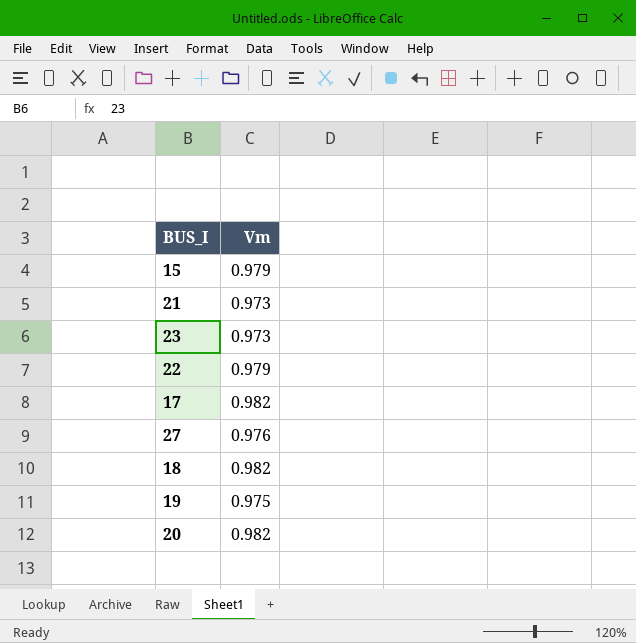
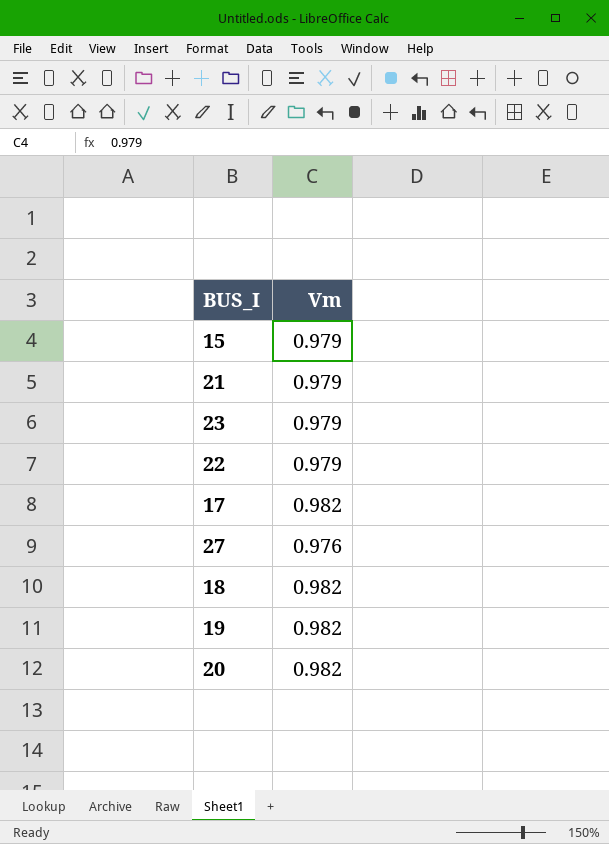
21 | Vm: 0.973 -> 0.979
23 | Vm: 0.973 -> 0.979
19 | Vm: 0.975 -> 0.982

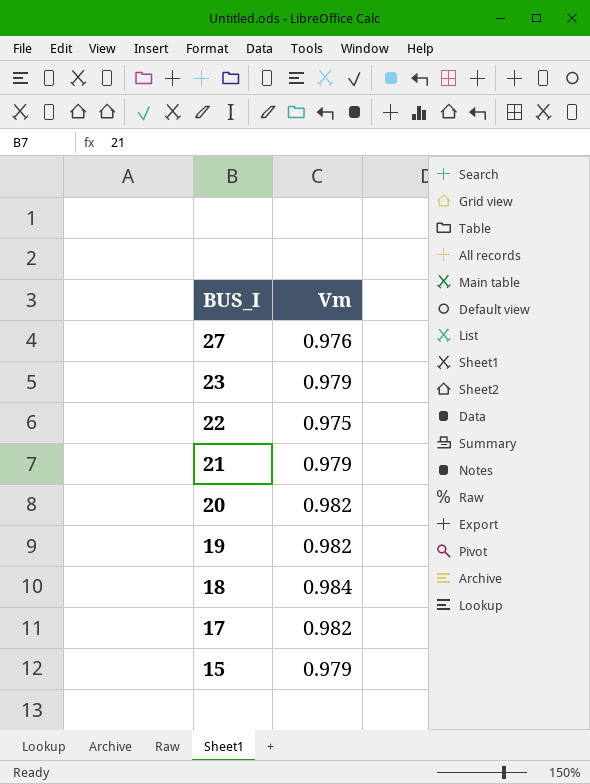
row order: none -> BUS_I descending
22 | Vm: 0.979 -> 0.975
18 | Vm: 0.982 -> 0.984

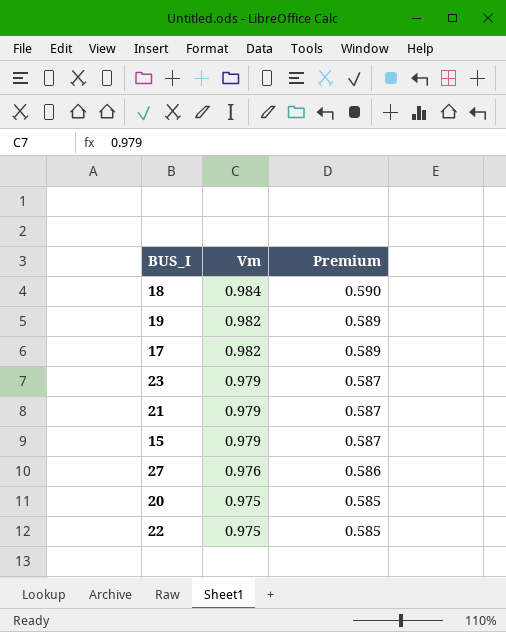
row order: BUS_I descending -> Vm descending
column Premium | formula: none -> [Vm] * 0.6
20 | Vm: 0.982 -> 0.975

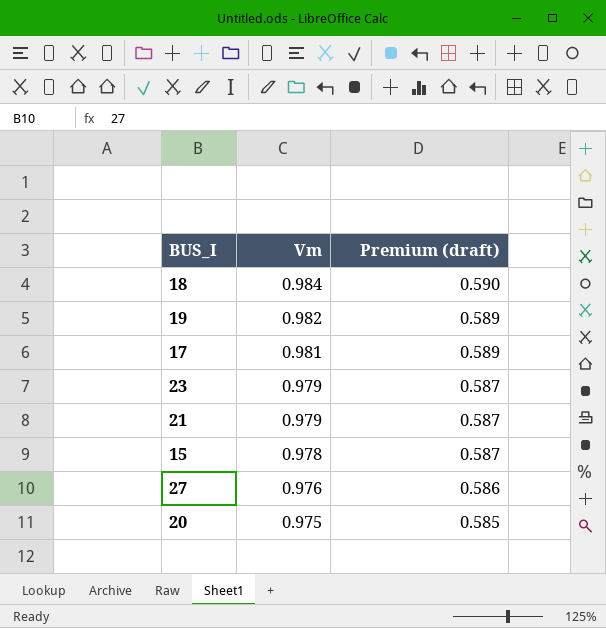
column name: Premium -> Premium (draft)
row 22: 0.975 | 0.585 -> none
17 | Vm: 0.982 -> 0.981
15 | Vm: 0.979 -> 0.978

